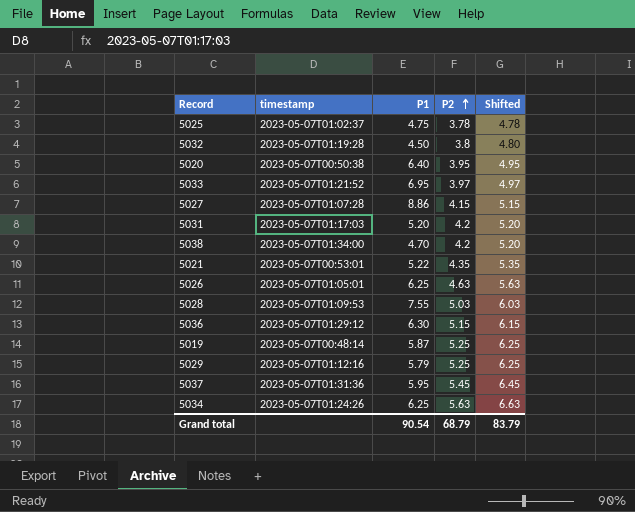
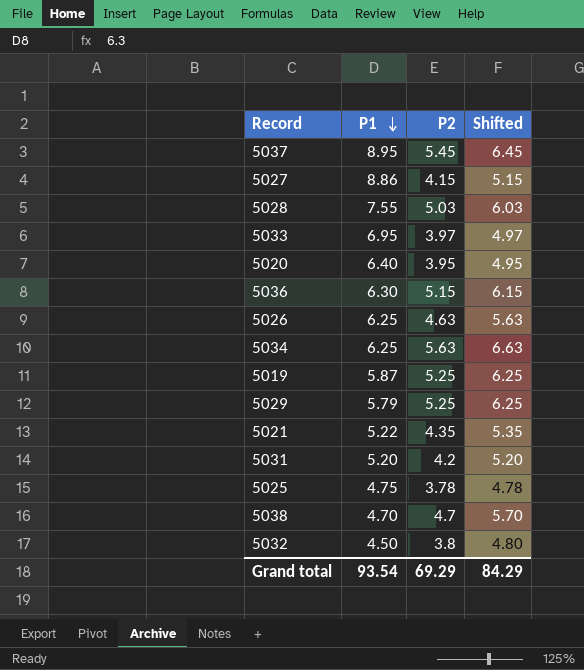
row order: P2 ascending -> P1 descending
column timestamp | position: 2 -> none
5037 | P1: 5.95 -> 8.95
5038 | P2: 4.2 -> 4.7
5038 | Shifted: 5.20 -> 5.70
Grand total | P1: 90.54 -> 93.54
Grand total | P2: 68.79 -> 69.29
Grand total | Shifted: 83.79 -> 84.29

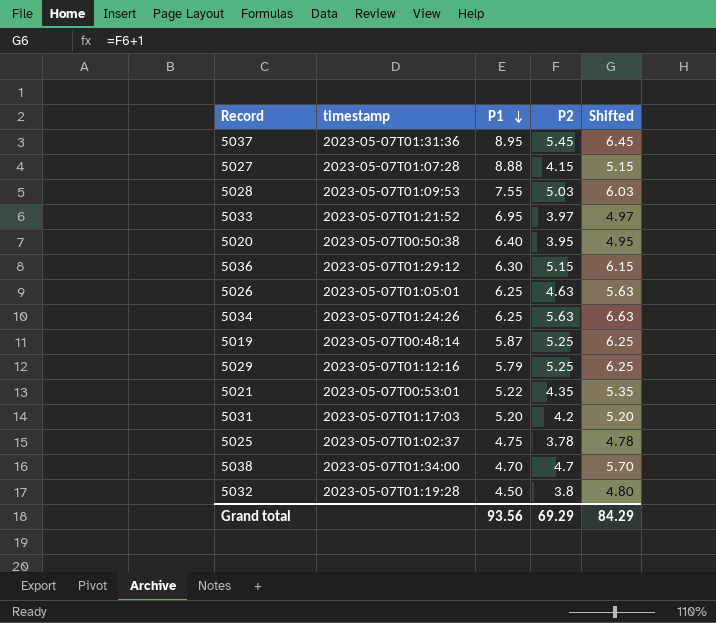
column timestamp | position: none -> 2
5027 | P1: 8.86 -> 8.88
Grand total | P1: 93.54 -> 93.56

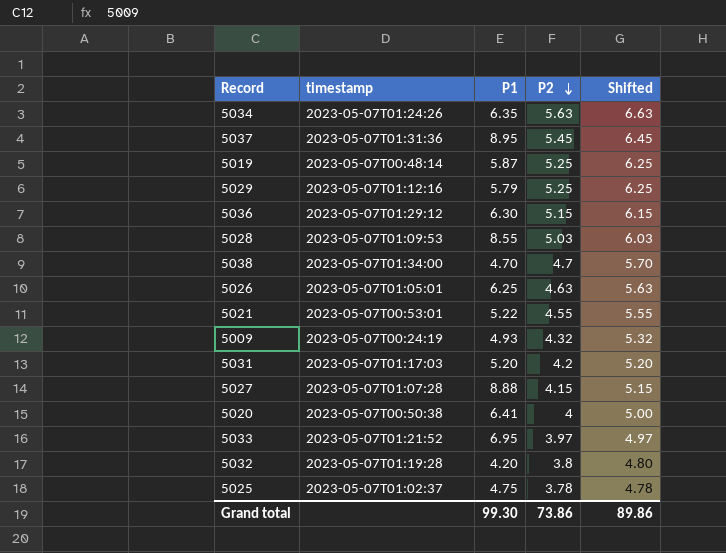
row order: P1 descending -> P2 descending
5034 | P1: 6.25 -> 6.35
5028 | P1: 7.55 -> 8.55
5021 | P2: 4.35 -> 4.55
5021 | Shifted: 5.35 -> 5.55
row 5009: none -> 2023-05-07T00:24:19 | 4.93 | 4.32 | 5.32
5020 | P1: 6.40 -> 6.41
5020 | P2: 3.95 -> 4
5020 | Shifted: 4.95 -> 5.00
5032 | P1: 4.50 -> 4.20
Grand total | P1: 93.56 -> 99.30
Grand total | P2: 69.29 -> 73.86
Grand total | Shifted: 84.29 -> 89.86

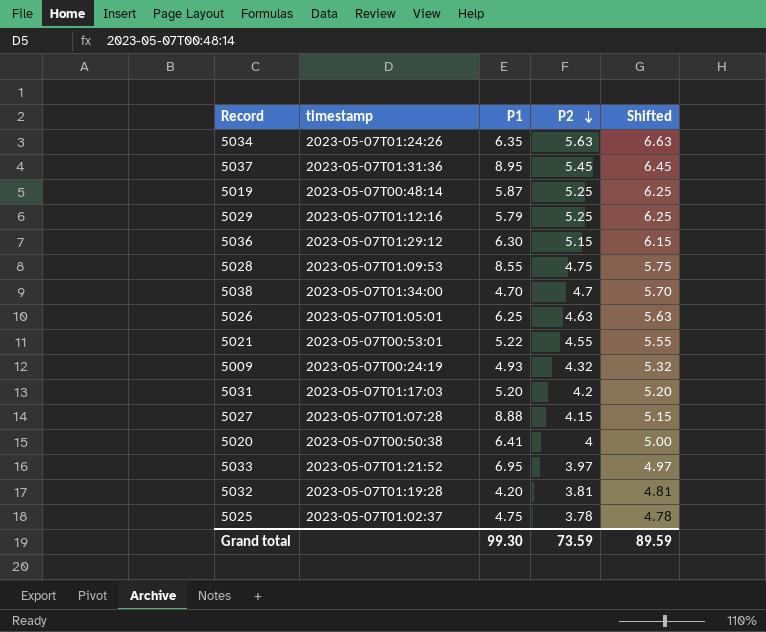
5028 | P2: 5.03 -> 4.75
5028 | Shifted: 6.03 -> 5.75
5032 | P2: 3.8 -> 3.81
5032 | Shifted: 4.80 -> 4.81
Grand total | P2: 73.86 -> 73.59
Grand total | Shifted: 89.86 -> 89.59

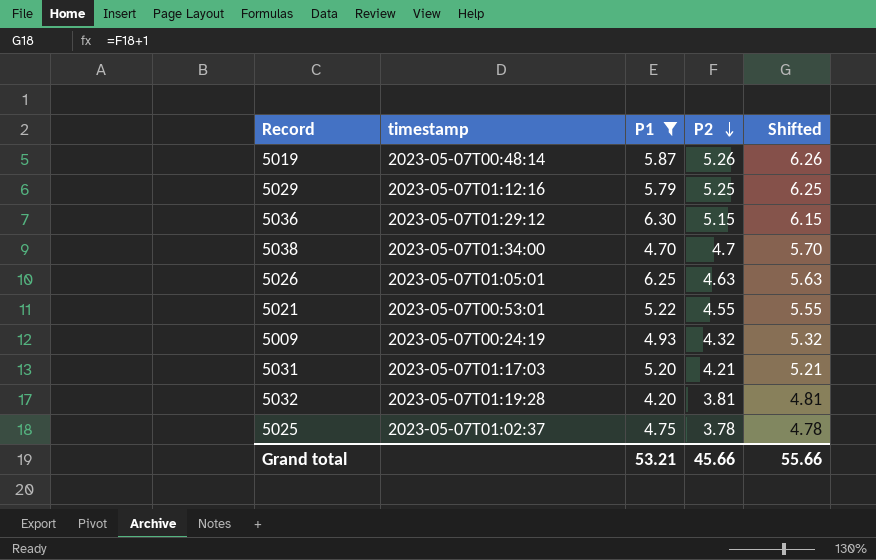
filter: none -> P1 <= 6.30
5019 | P2: 5.25 -> 5.26
5019 | Shifted: 6.25 -> 6.26
5031 | P2: 4.2 -> 4.21
5031 | Shifted: 5.20 -> 5.21
Grand total | P1: 99.30 -> 53.21
Grand total | P2: 73.59 -> 45.66
Grand total | Shifted: 89.59 -> 55.66

